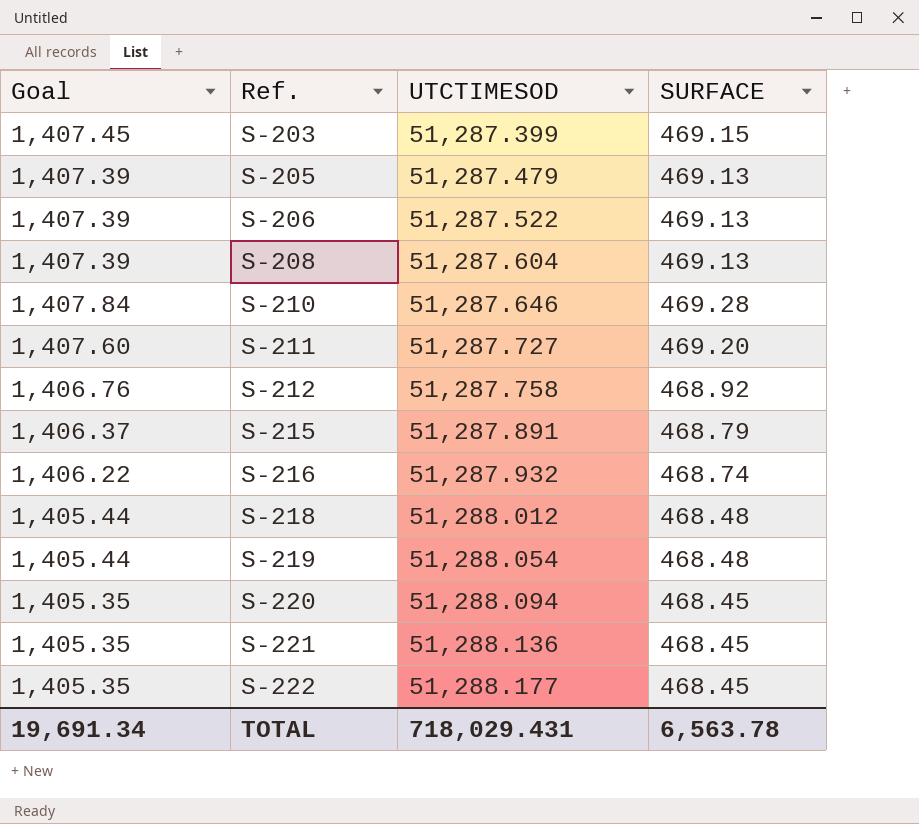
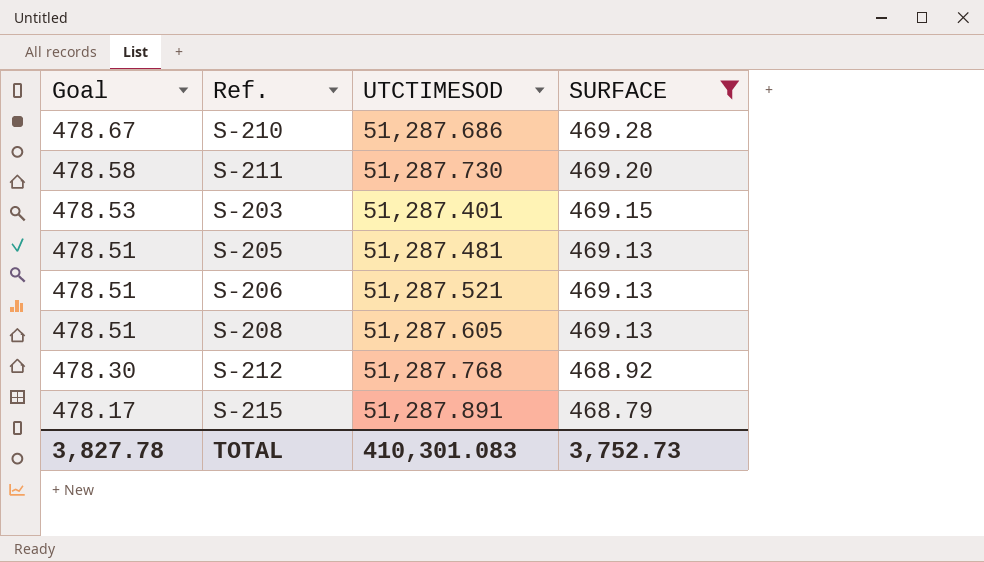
filter: none -> SURFACE >= 468.79
row order: Ref. ascending -> Goal descending
column Goal | formula: [SURFACE] * 3 -> [SURFACE] * 1.02
S-210 | UTCTIMESOD: 51,287.646 -> 51,287.686
S-211 | UTCTIMESOD: 51,287.727 -> 51,287.730
S-203 | UTCTIMESOD: 51,287.399 -> 51,287.401
S-205 | UTCTIMESOD: 51,287.479 -> 51,287.481
S-206 | UTCTIMESOD: 51,287.522 -> 51,287.521
S-208 | UTCTIMESOD: 51,287.604 -> 51,287.605
S-212 | UTCTIMESOD: 51,287.758 -> 51,287.768
TOTAL | Goal: 19,691.34 -> 3,827.78
TOTAL | UTCTIMESOD: 718,029.431 -> 410,301.083
TOTAL | SURFACE: 6,563.78 -> 3,752.73

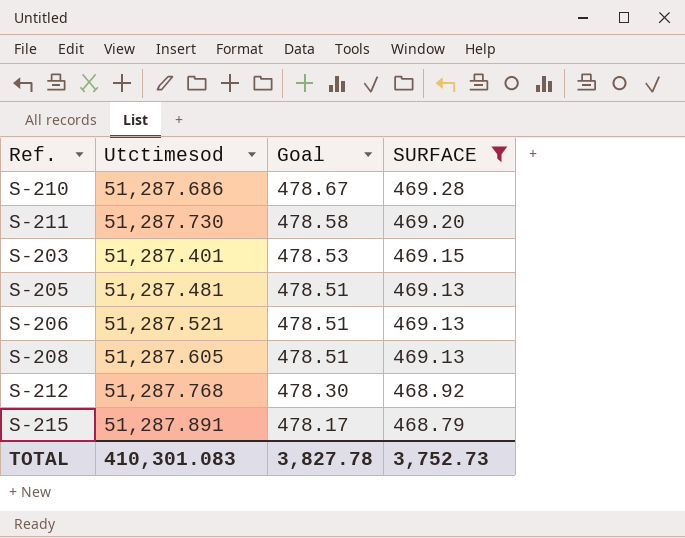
column name: UTCTIMESOD -> Utctimesod
column Goal | position: 1 -> 3

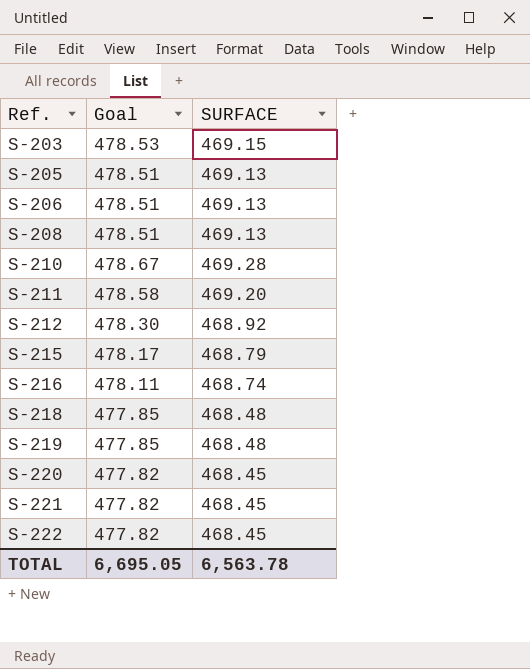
filter: SURFACE >= 468.79 -> none
row order: Goal descending -> Ref. ascending
column Utctimesod | position: 2 -> none
TOTAL | Goal: 3,827.78 -> 6,695.05
TOTAL | SURFACE: 3,752.73 -> 6,563.78

